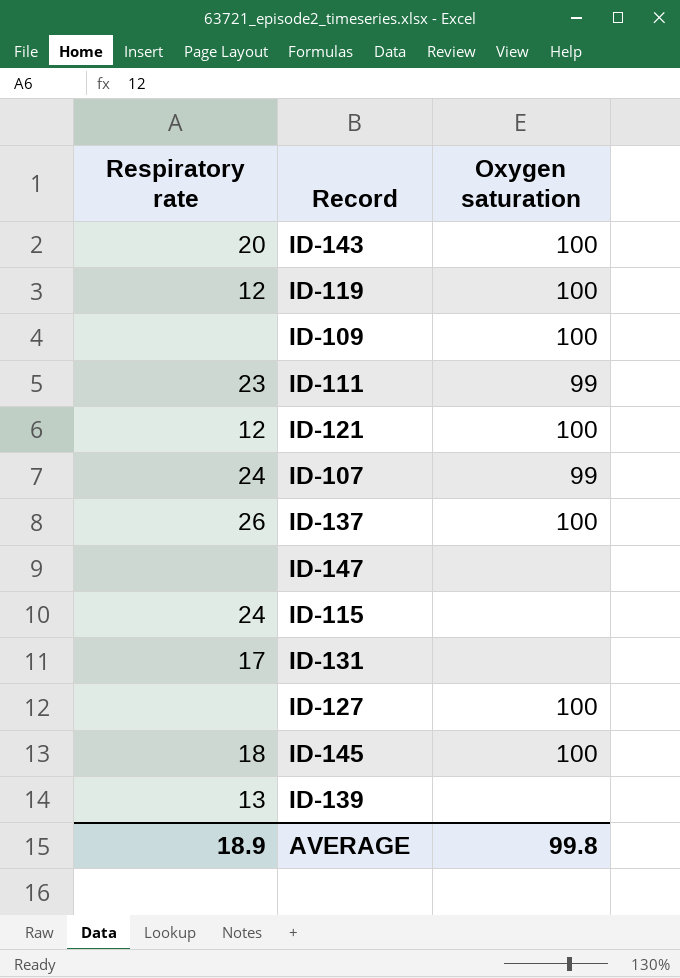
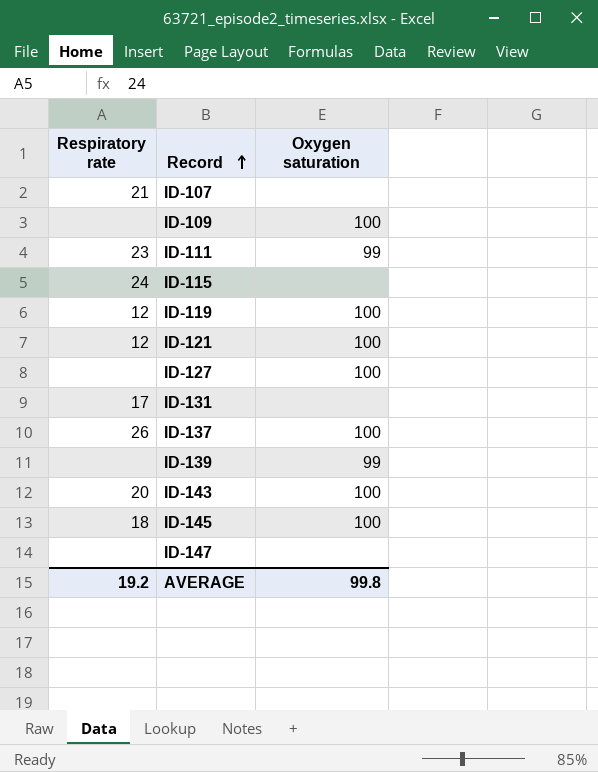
row order: none -> Record ascending
ID-107 | Respiratory rate: 24 -> 21
ID-107 | Oxygen saturation: 99 -> none
ID-139 | Respiratory rate: 13 -> none
ID-139 | Oxygen saturation: none -> 99
AVERAGE | Respiratory rate: 18.9 -> 19.2

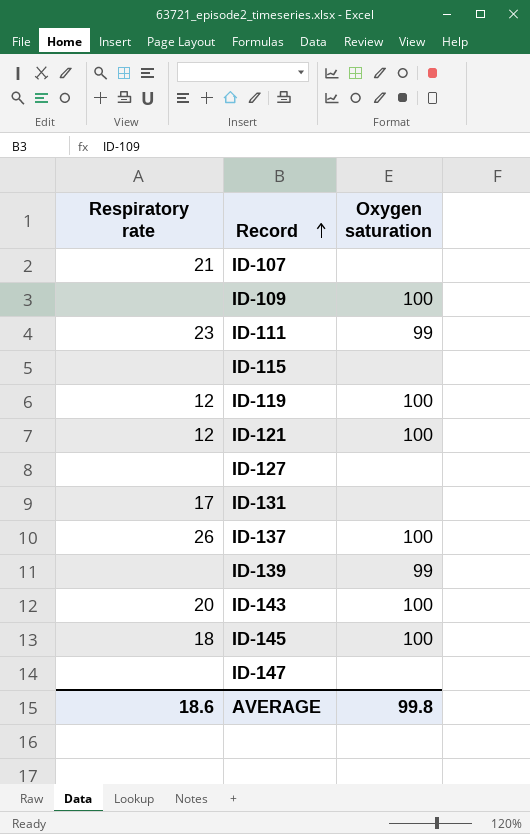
ID-115 | Respiratory rate: 24 -> none
ID-127 | Oxygen saturation: 100 -> none
AVERAGE | Respiratory rate: 19.2 -> 18.6

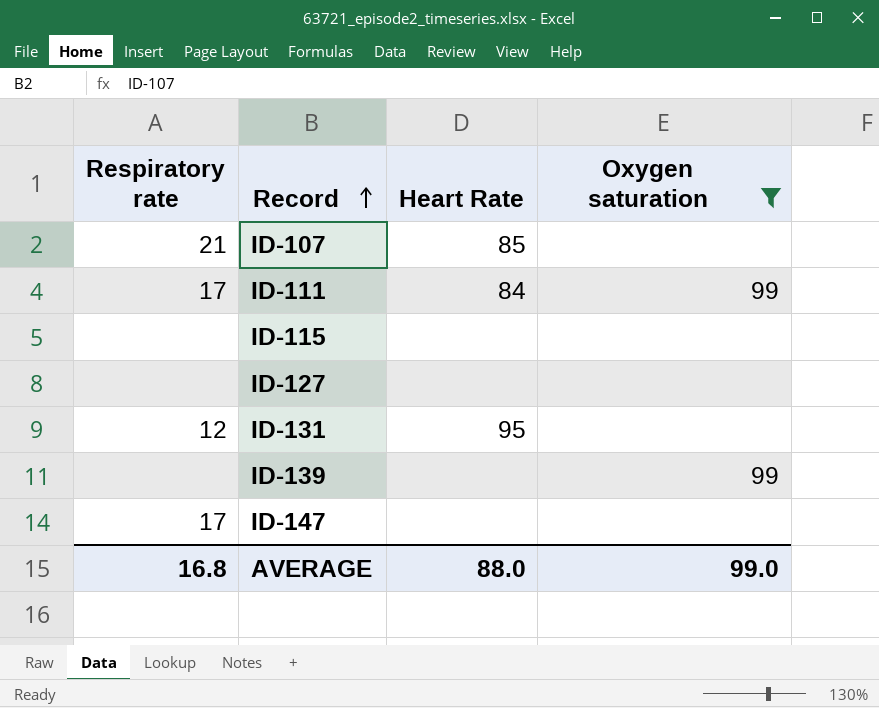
filter: none -> Oxygen saturation != 100
column Heart Rate | position: none -> 3
ID-111 | Respiratory rate: 23 -> 17
ID-131 | Respiratory rate: 17 -> 12
ID-147 | Respiratory rate: none -> 17
AVERAGE | Respiratory rate: 18.6 -> 16.8
AVERAGE | Oxygen saturation: 99.8 -> 99.0

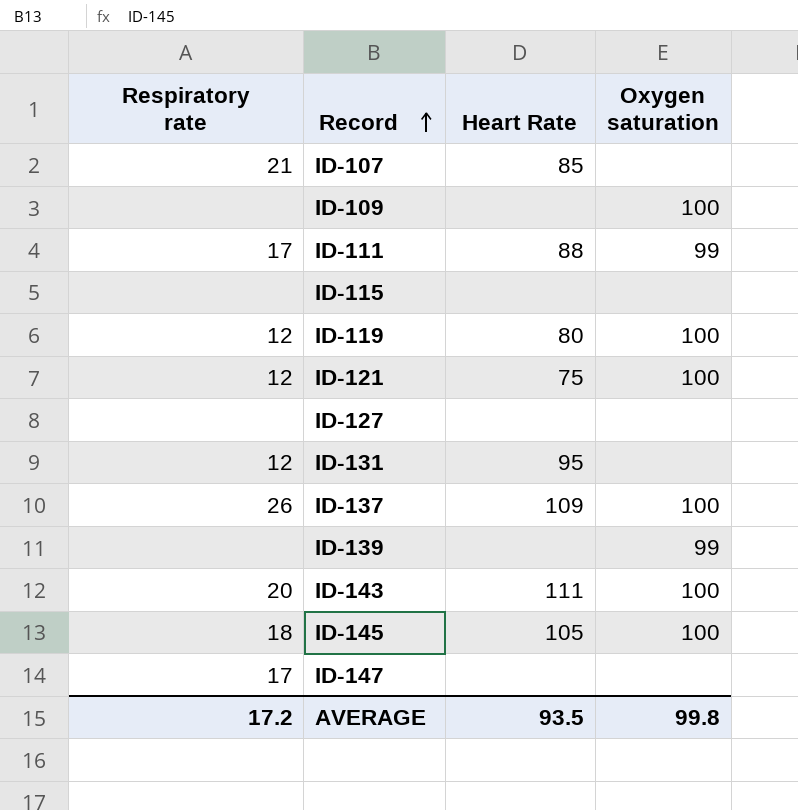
filter: Oxygen saturation != 100 -> none
ID-111 | Heart Rate: 84 -> 88
AVERAGE | Respiratory rate: 16.8 -> 17.2
AVERAGE | Heart Rate: 88.0 -> 93.5
AVERAGE | Oxygen saturation: 99.0 -> 99.8

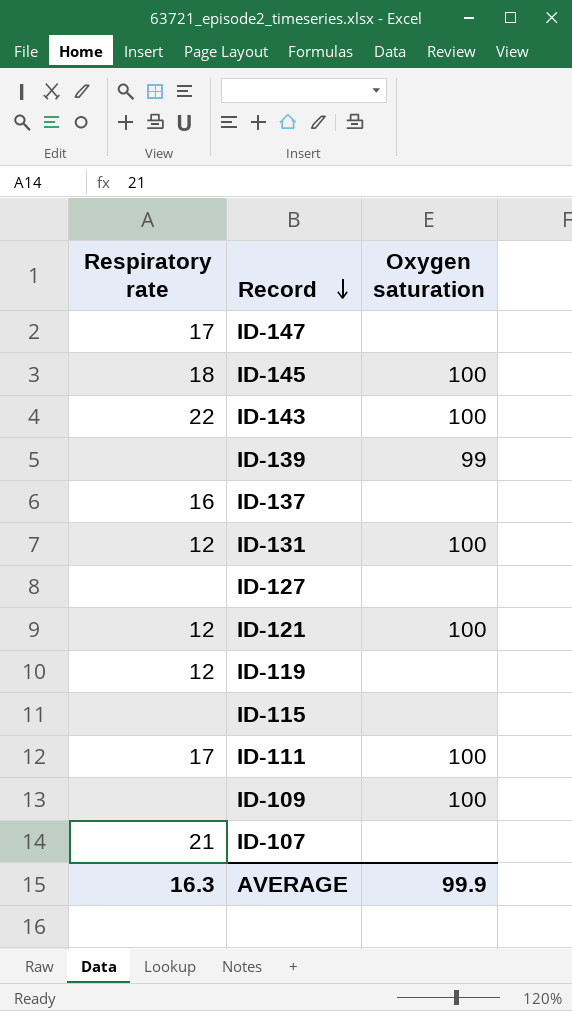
row order: Record ascending -> Record descending
column Heart Rate | position: 3 -> none
ID-143 | Respiratory rate: 20 -> 22
ID-137 | Respiratory rate: 26 -> 16
ID-137 | Oxygen saturation: 100 -> none
ID-131 | Oxygen saturation: none -> 100
ID-119 | Oxygen saturation: 100 -> none
ID-111 | Oxygen saturation: 99 -> 100
AVERAGE | Respiratory rate: 17.2 -> 16.3
AVERAGE | Oxygen saturation: 99.8 -> 99.9

